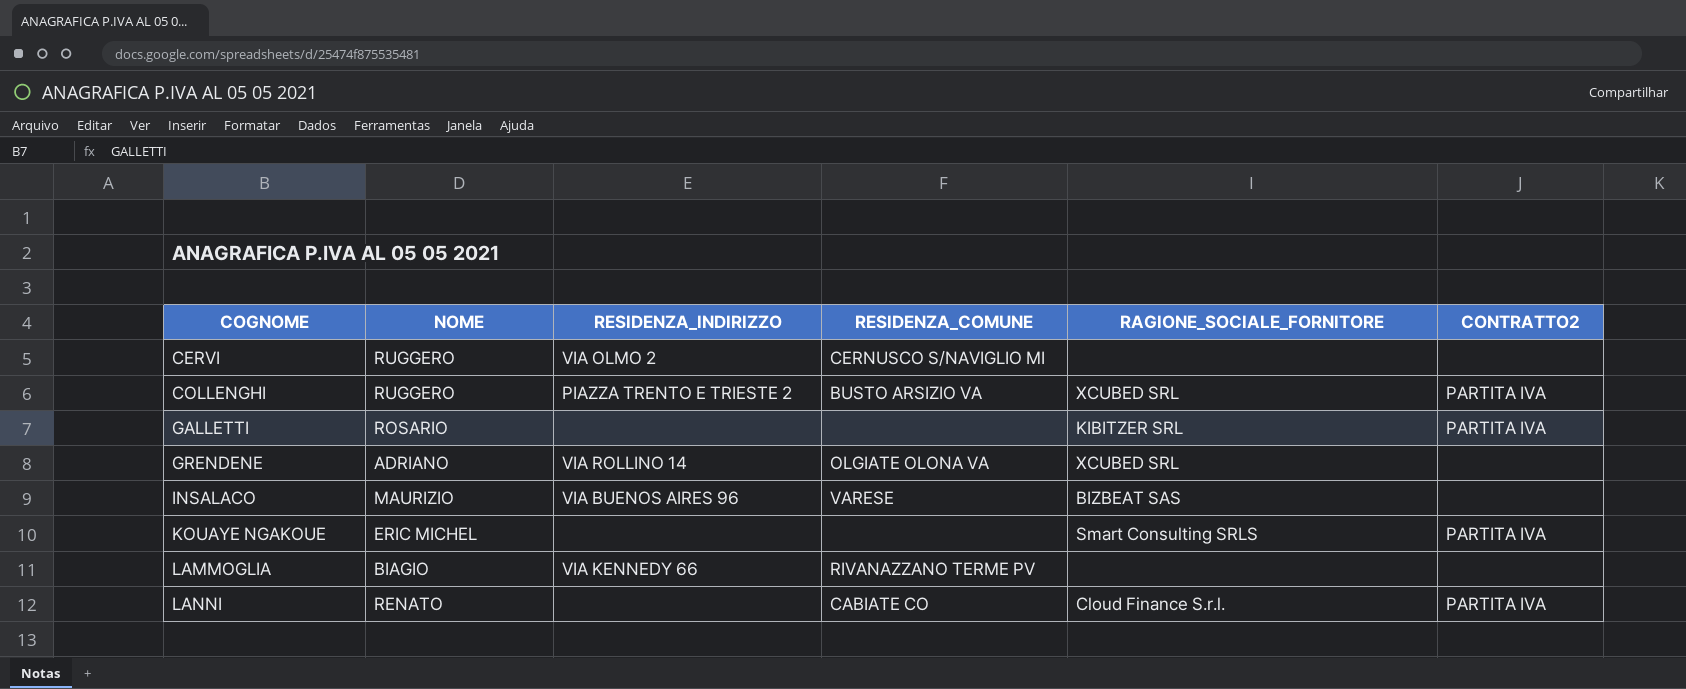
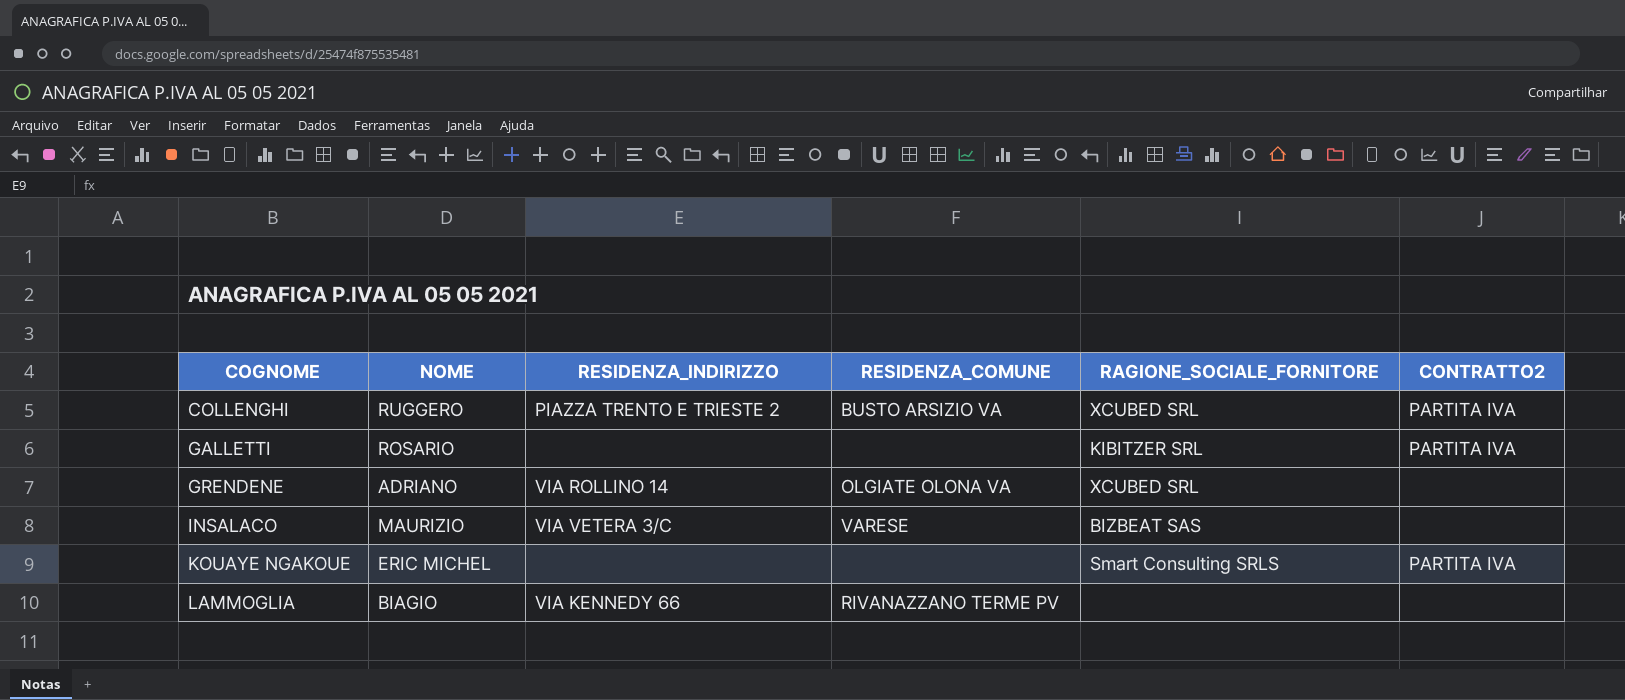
row CERVI: RUGGERO | VIA OLMO 2 | CERNUSCO S/NAVIGLIO MI | none | none -> none
row LANNI: RENATO | none | CABIATE CO | Cloud Finance S.r.l. | PARTITA IVA -> none
INSALACO | RESIDENZA_INDIRIZZO: VIA BUENOS AIRES 96 -> VIA VETERA 3/C

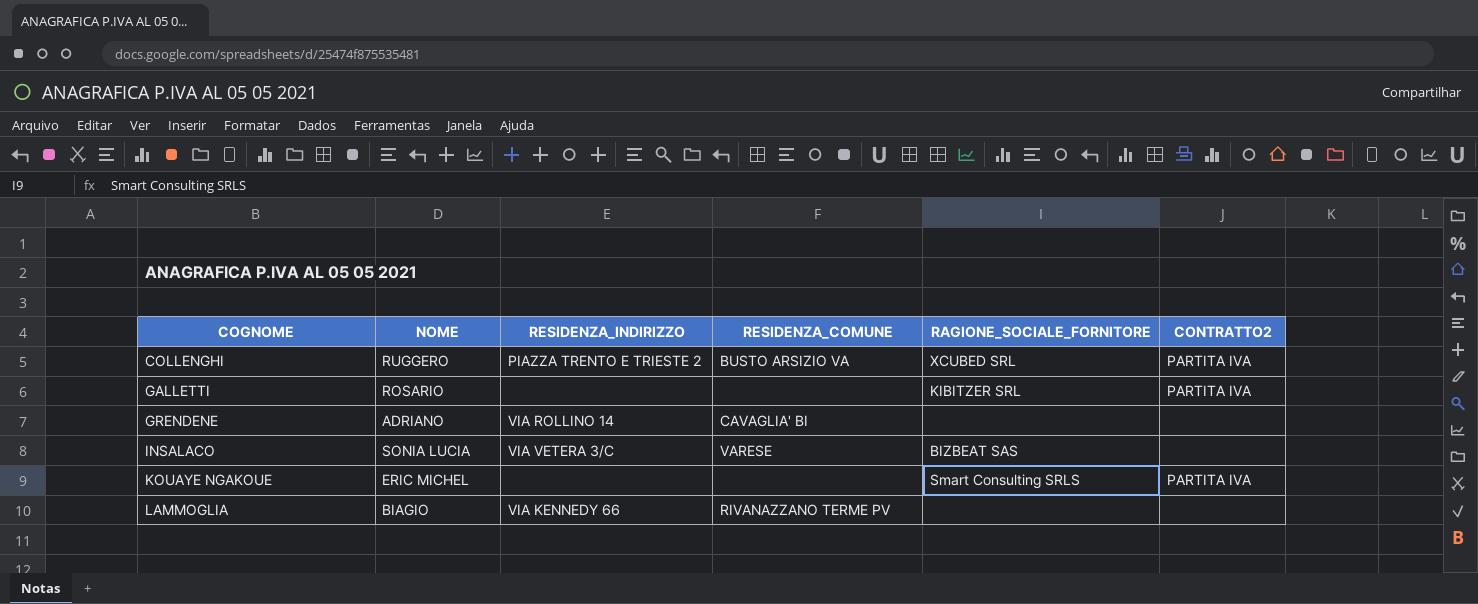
GRENDENE | RESIDENZA_COMUNE: OLGIATE OLONA VA -> CAVAGLIA' BI
GRENDENE | RAGIONE_SOCIALE_FORNITORE: XCUBED SRL -> none
INSALACO | NOME: MAURIZIO -> SONIA LUCIA

